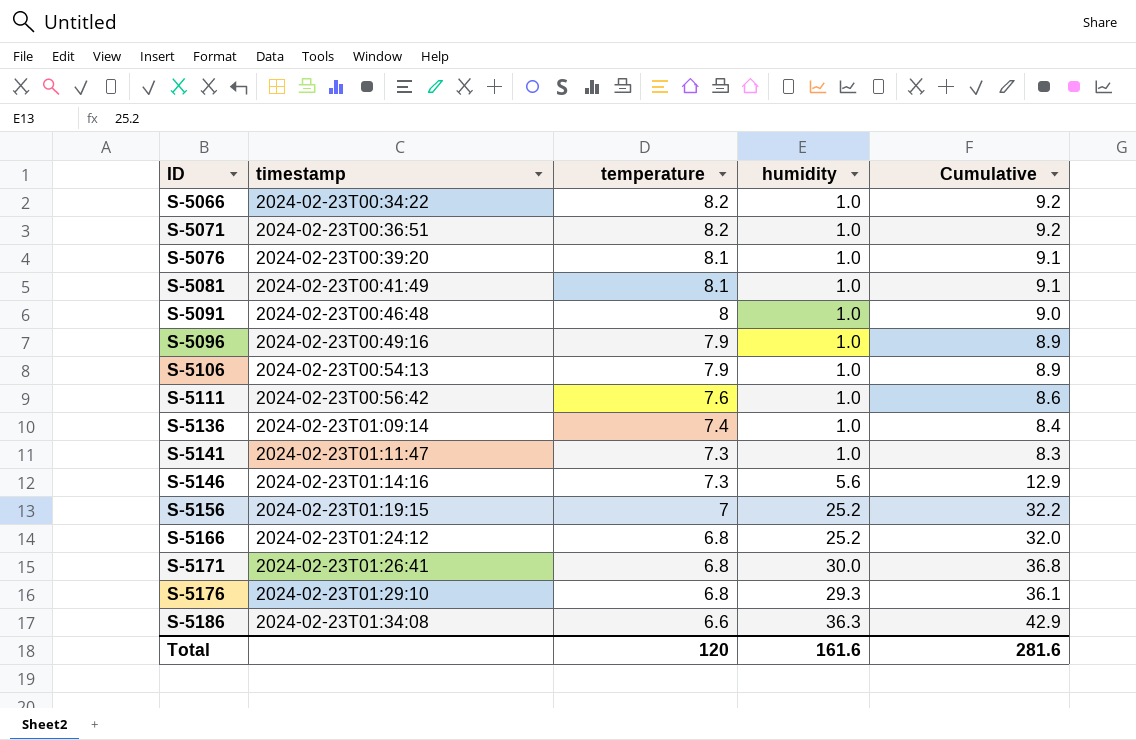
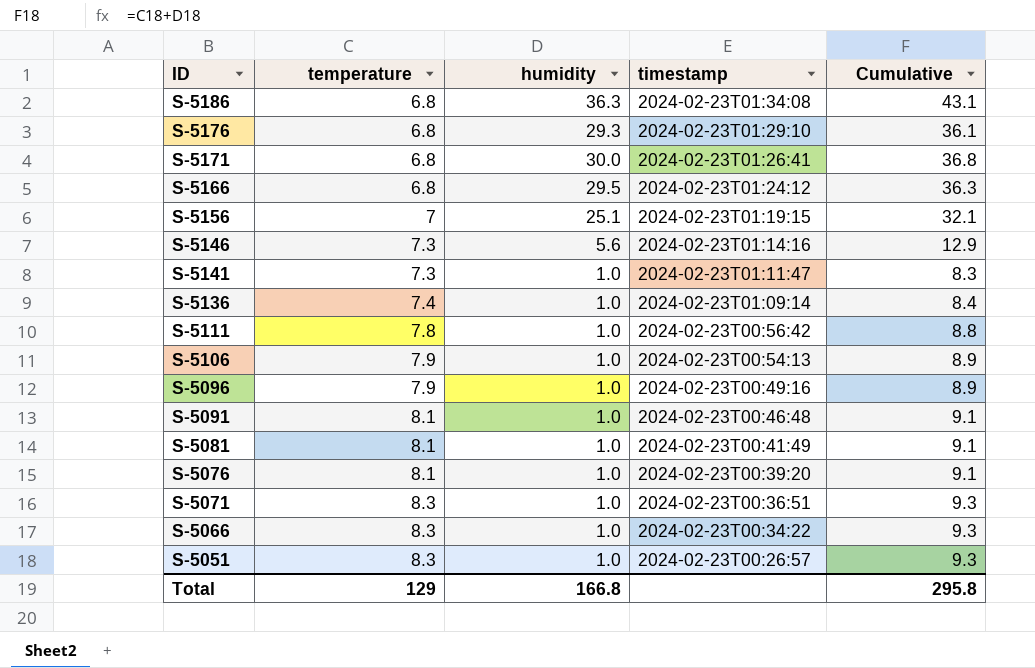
row order: ID ascending -> ID descending
column timestamp | position: 2 -> 4
S-5186 | temperature: 6.6 -> 6.8
S-5186 | Cumulative: 42.9 -> 43.1
S-5166 | humidity: 25.2 -> 29.5
S-5166 | Cumulative: 32.0 -> 36.3
S-5156 | humidity: 25.2 -> 25.1
S-5156 | Cumulative: 32.2 -> 32.1
S-5111 | temperature: 7.6 -> 7.8
S-5111 | Cumulative: 8.6 -> 8.8
S-5091 | temperature: 8 -> 8.1
S-5091 | Cumulative: 9.0 -> 9.1
S-5071 | temperature: 8.2 -> 8.3
S-5071 | Cumulative: 9.2 -> 9.3
S-5066 | temperature: 8.2 -> 8.3
S-5066 | Cumulative: 9.2 -> 9.3
row S-5051: none -> 8.3 | 1.0 | 2024-02-23T00:26:57 | 9.3
Total | temperature: 120 -> 129
Total | humidity: 161.6 -> 166.8
Total | Cumulative: 281.6 -> 295.8

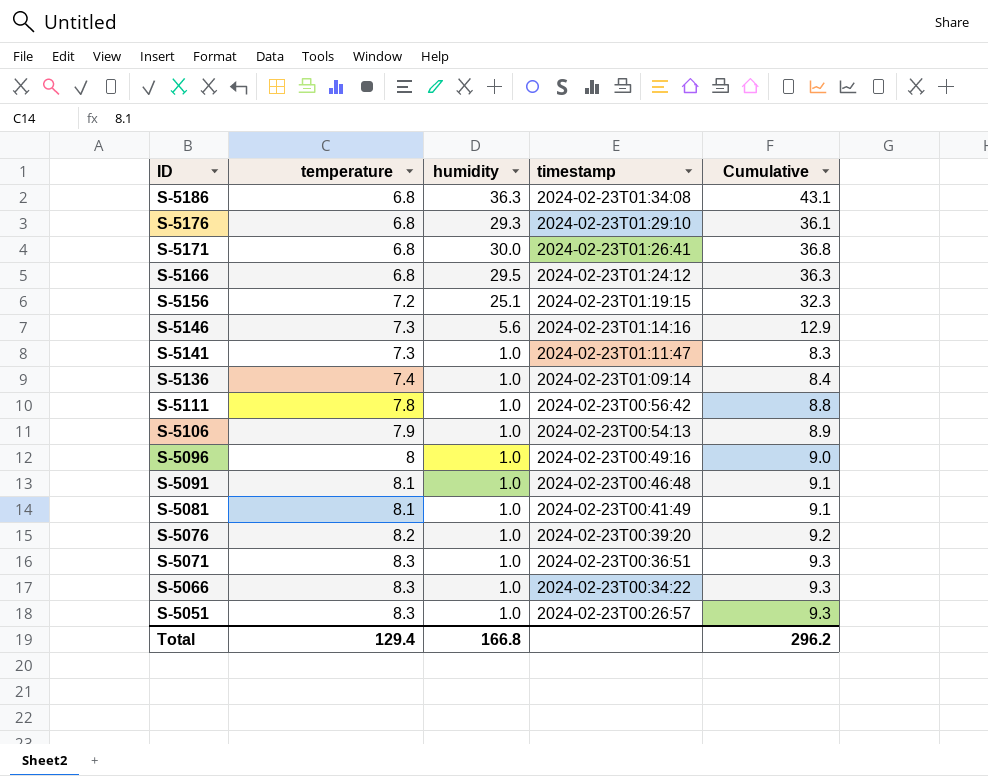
S-5156 | temperature: 7 -> 7.2
S-5156 | Cumulative: 32.1 -> 32.3
S-5096 | temperature: 7.9 -> 8
S-5096 | Cumulative: 8.9 -> 9.0
S-5076 | temperature: 8.1 -> 8.2
S-5076 | Cumulative: 9.1 -> 9.2
Total | temperature: 129 -> 129.4
Total | Cumulative: 295.8 -> 296.2

